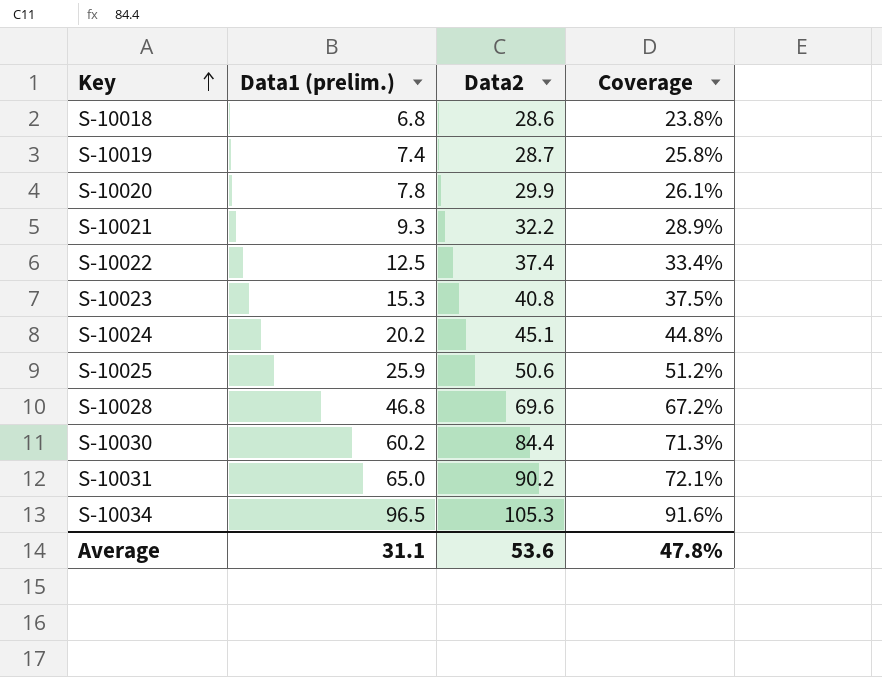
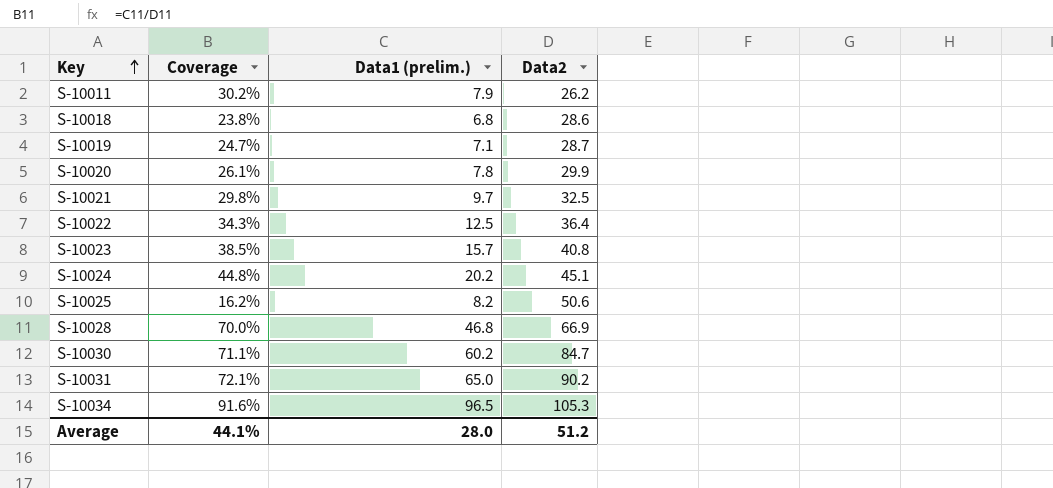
column Coverage | position: 4 -> 2
row S-10011: none -> 30.2% | 7.9 | 26.2
S-10019 | Coverage: 25.8% -> 24.7%
S-10019 | Data1 (prelim.): 7.4 -> 7.1
S-10021 | Coverage: 28.9% -> 29.8%
S-10021 | Data1 (prelim.): 9.3 -> 9.7
S-10021 | Data2: 32.2 -> 32.5
S-10022 | Coverage: 33.4% -> 34.3%
S-10022 | Data2: 37.4 -> 36.4
S-10023 | Coverage: 37.5% -> 38.5%
S-10023 | Data1 (prelim.): 15.3 -> 15.7
S-10025 | Coverage: 51.2% -> 16.2%
S-10025 | Data1 (prelim.): 25.9 -> 8.2
S-10028 | Coverage: 67.2% -> 70.0%
S-10028 | Data2: 69.6 -> 66.9
S-10030 | Coverage: 71.3% -> 71.1%
S-10030 | Data2: 84.4 -> 84.7
Average | Coverage: 47.8% -> 44.1%
Average | Data1 (prelim.): 31.1 -> 28.0
Average | Data2: 53.6 -> 51.2

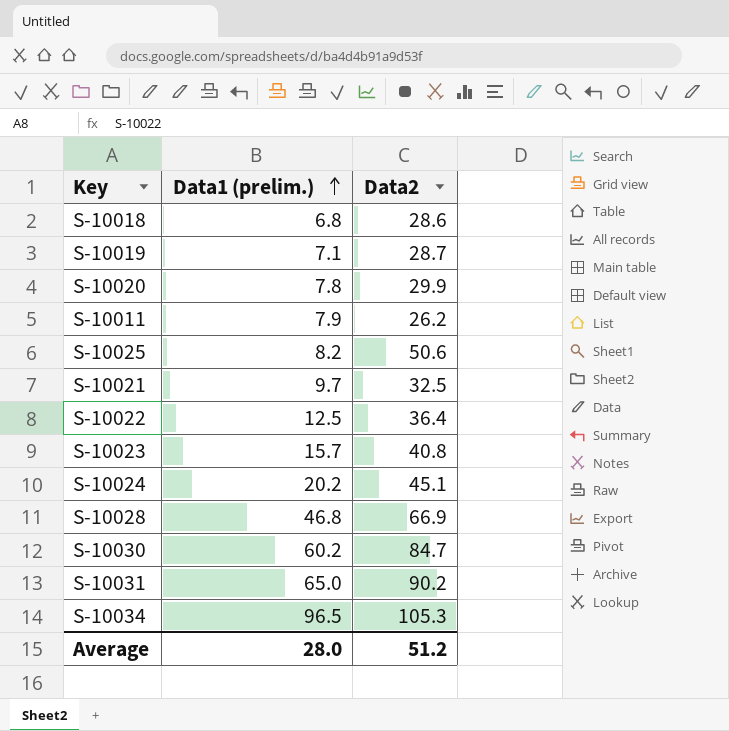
row order: Key ascending -> Data1 (prelim.) ascending
column Coverage | formula: [Data1 (prelim.)] / [Data2] -> none

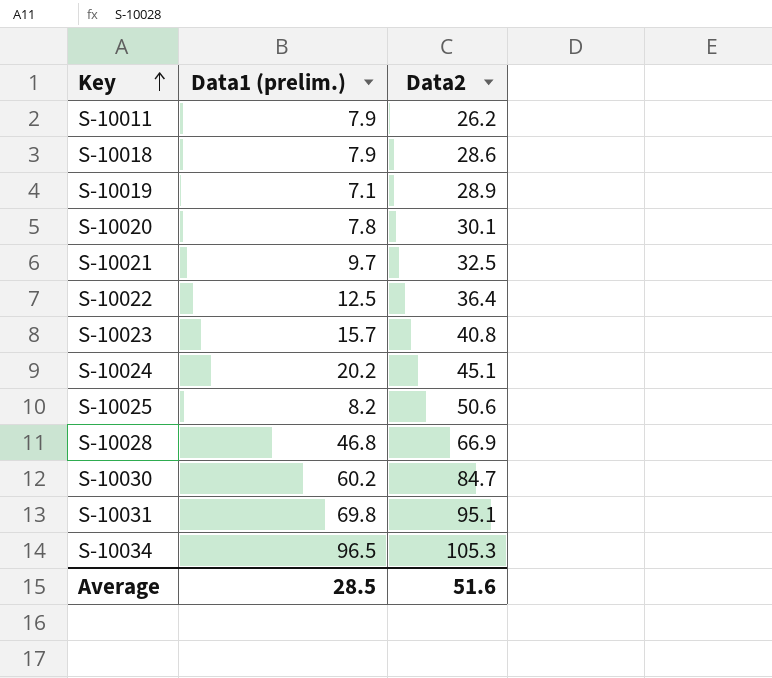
row order: Data1 (prelim.) ascending -> Key ascending
S-10018 | Data1 (prelim.): 6.8 -> 7.9
S-10019 | Data2: 28.7 -> 28.9
S-10020 | Data2: 29.9 -> 30.1
S-10031 | Data1 (prelim.): 65.0 -> 69.8
S-10031 | Data2: 90.2 -> 95.1
Average | Data1 (prelim.): 28.0 -> 28.5
Average | Data2: 51.2 -> 51.6

